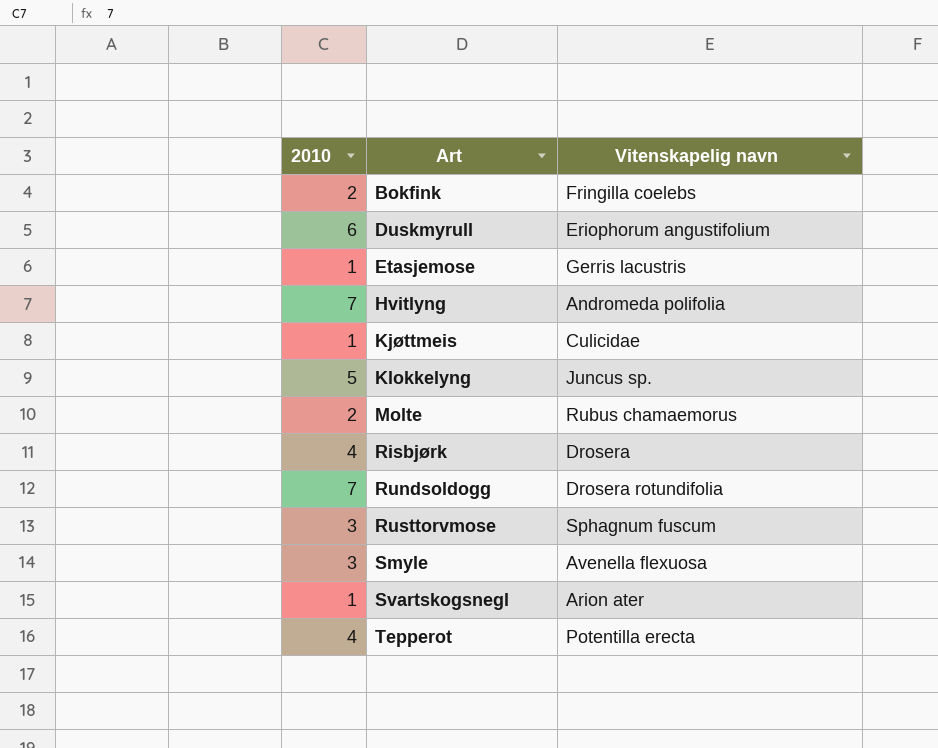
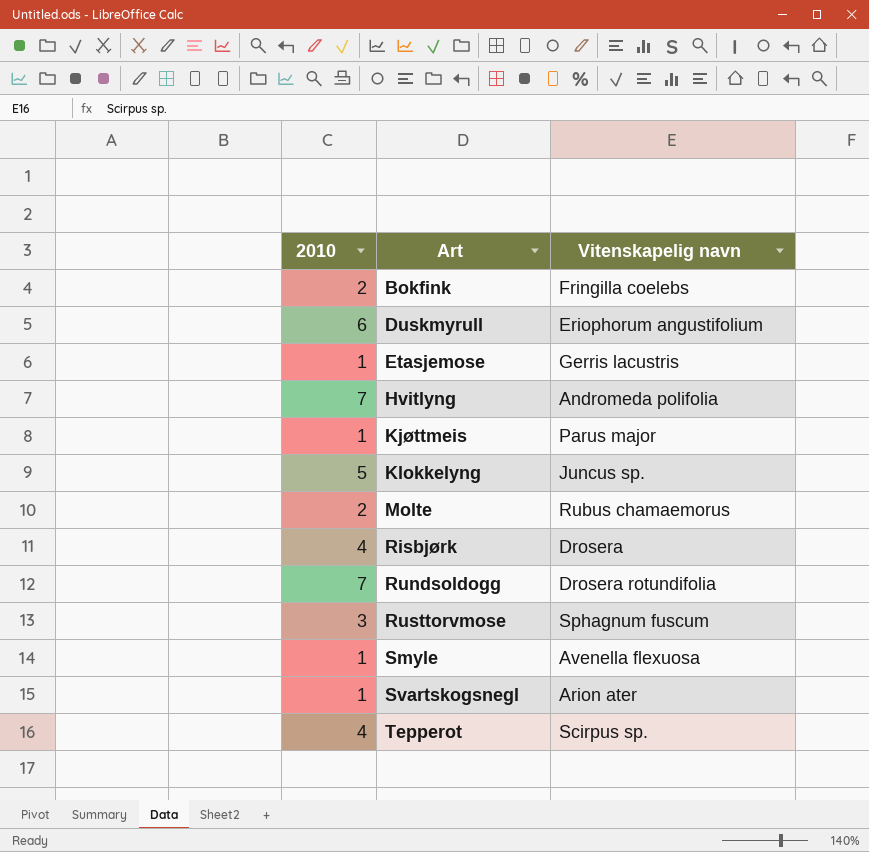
Kjøttmeis | Vitenskapelig navn: Culicidae -> Parus major
Smyle | 2010: 3 -> 1
Tepperot | Vitenskapelig navn: Potentilla erecta -> Scirpus sp.

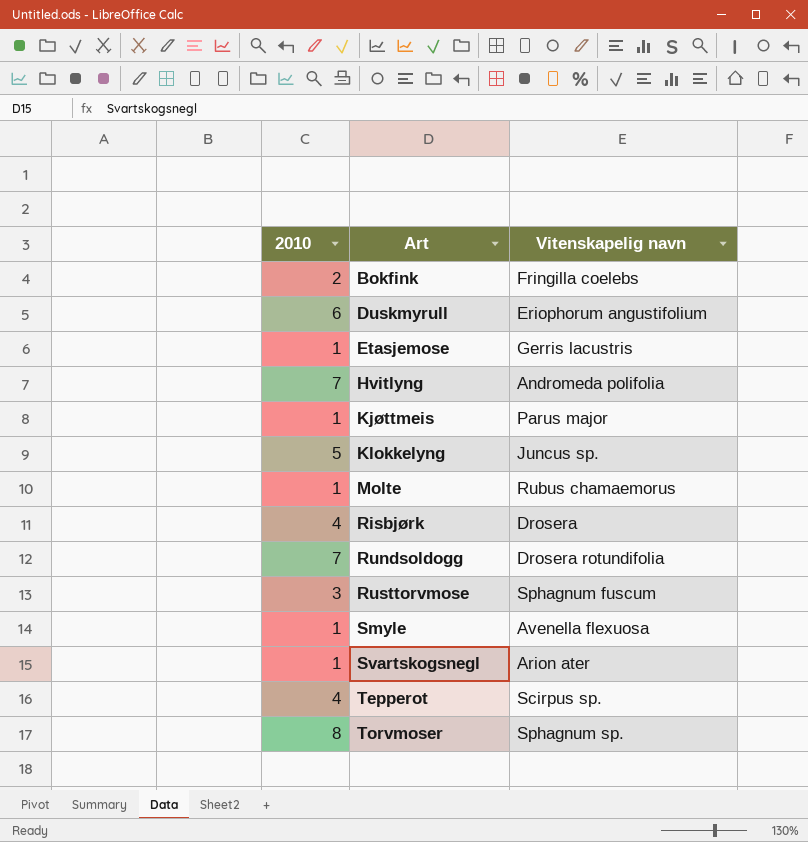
Molte | 2010: 2 -> 1
row Torvmoser: none -> 8 | Sphagnum sp.

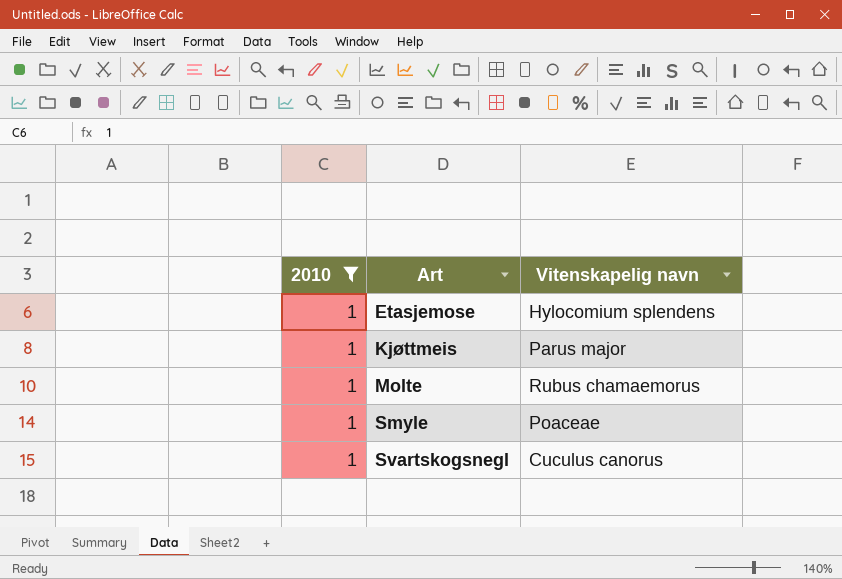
filter: none -> 2010 = 1
Etasjemose | Vitenskapelig navn: Gerris lacustris -> Hylocomium splendens
Smyle | Vitenskapelig navn: Avenella flexuosa -> Poaceae
Svartskogsnegl | Vitenskapelig navn: Arion ater -> Cuculus canorus

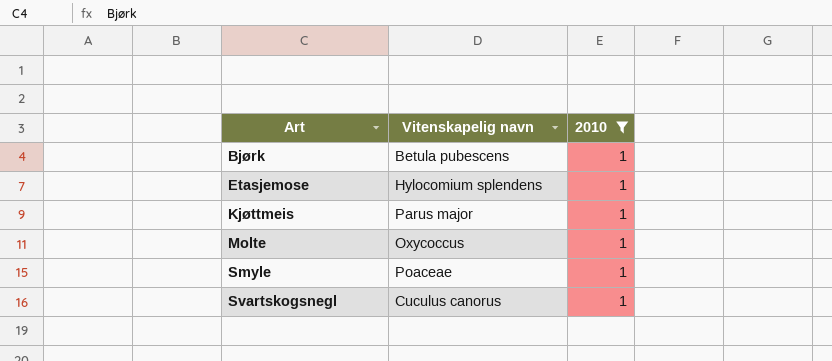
column 2010 | position: 1 -> 3
row Bjørk: none -> Betula pubescens | 1
Molte | Vitenskapelig navn: Rubus chamaemorus -> Oxycoccus

